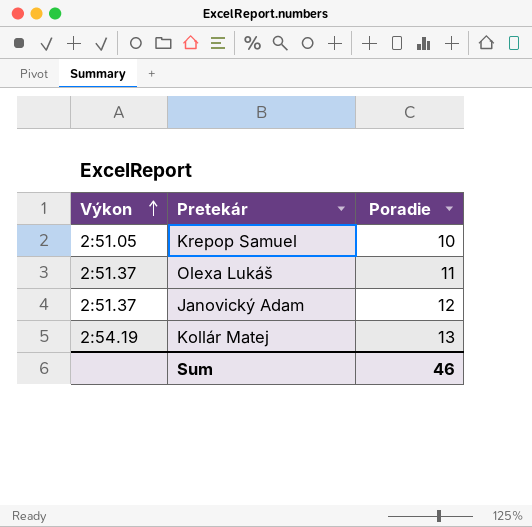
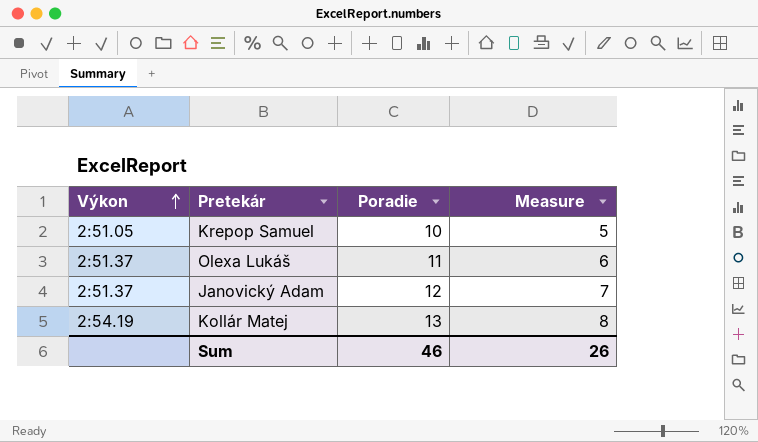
column Measure | formula: none -> [Poradie] - 5

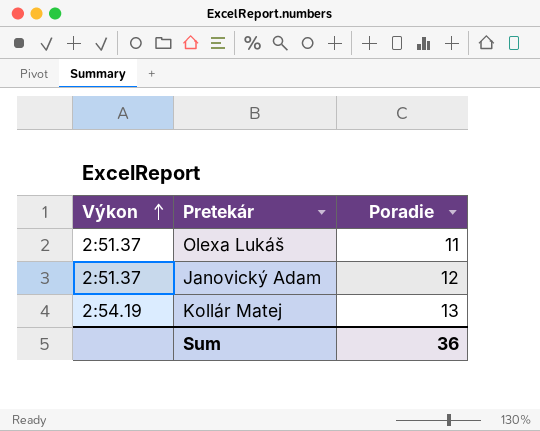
column Measure | formula: [Poradie] - 5 -> none
row Krepop Samuel: 2:51.05 | 10 | 5 -> none
Sum | Poradie: 46 -> 36

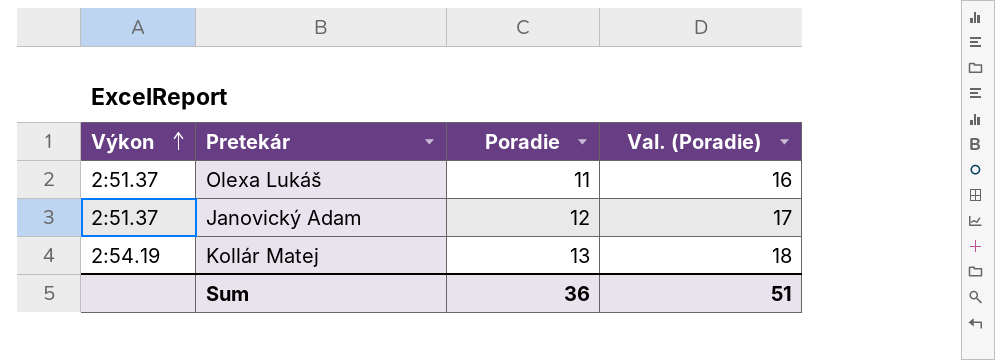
column Val. (Poradie) | formula: none -> [Poradie] + 5

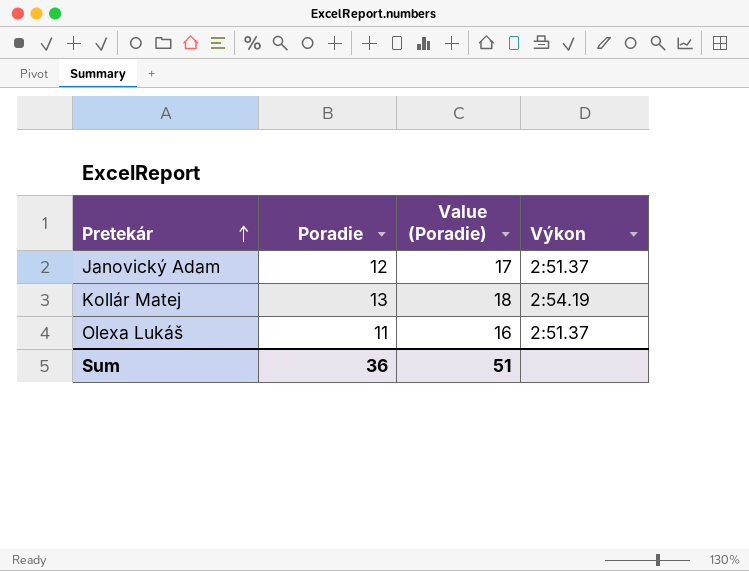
row order: Výkon ascending -> Pretekár ascending
column name: Val. (Poradie) -> Value (Poradie)
column Výkon | position: 1 -> 4

